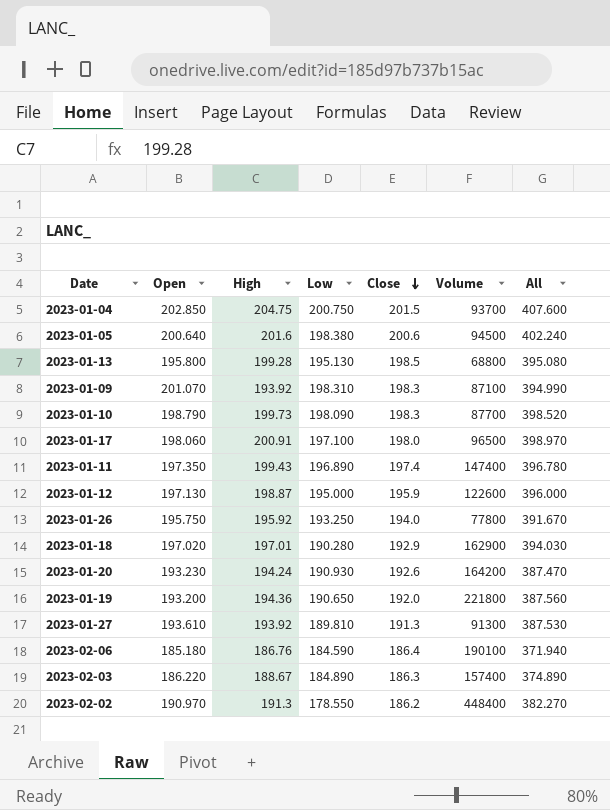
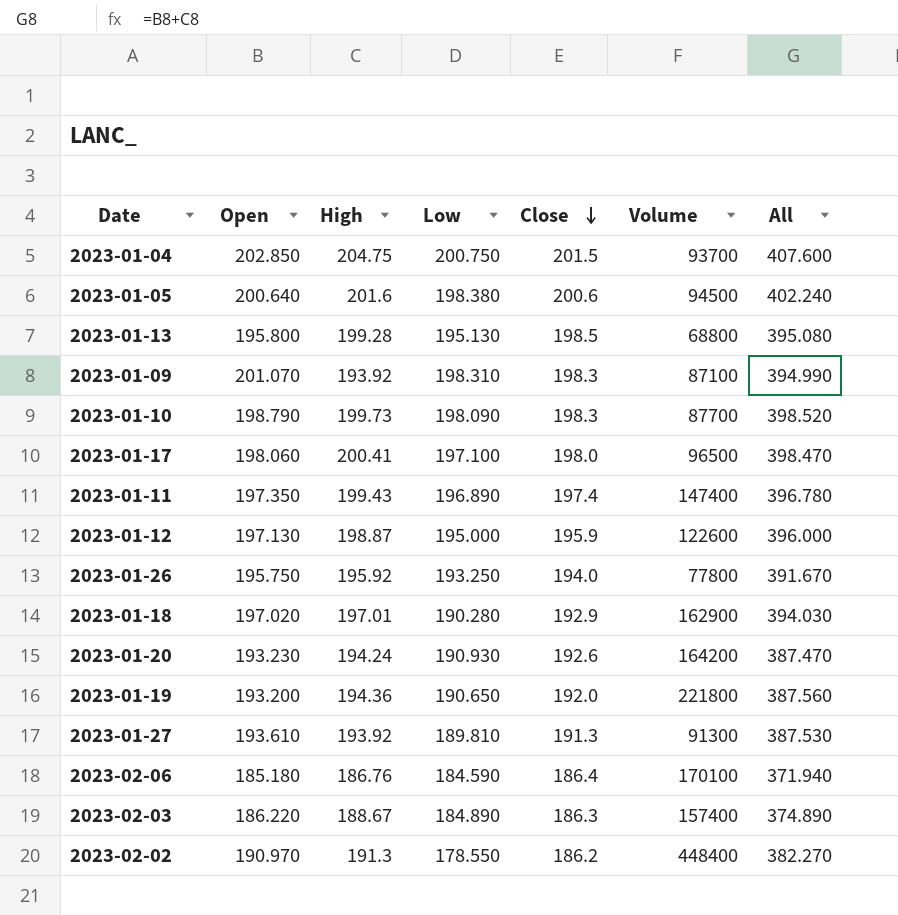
2023-01-17 | High: 200.91 -> 200.41
2023-01-17 | All: 398.970 -> 398.470
2023-02-06 | Volume: 190100 -> 170100

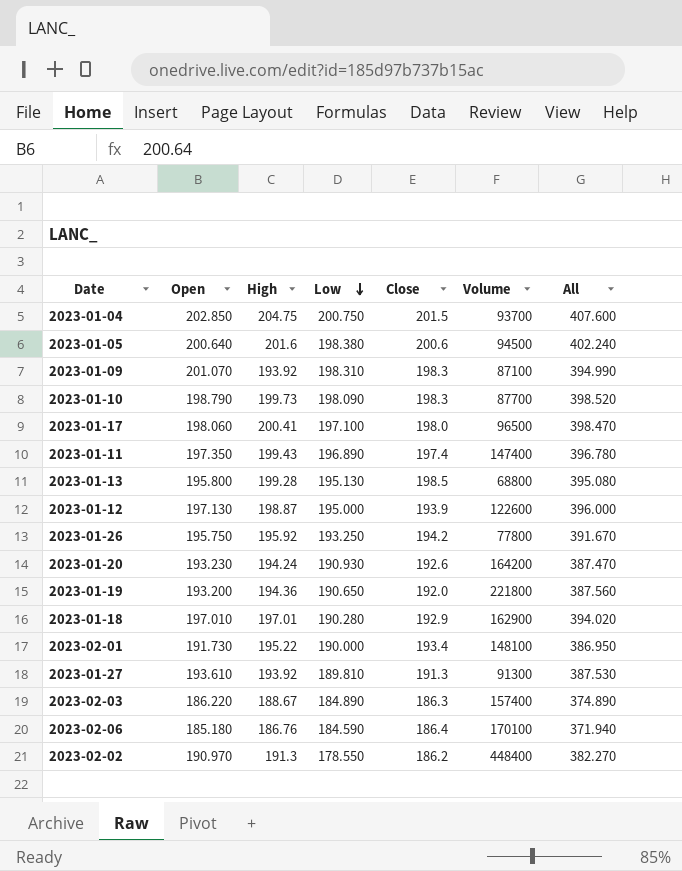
row order: Close descending -> Low descending
2023-01-12 | Close: 195.9 -> 193.9
2023-01-26 | Close: 194.0 -> 194.2
2023-01-18 | Open: 197.020 -> 197.010
2023-01-18 | All: 394.030 -> 394.020
row 2023-02-01: none -> 191.730 | 195.22 | 190.000 | 193.4 | 148100 | 386.950

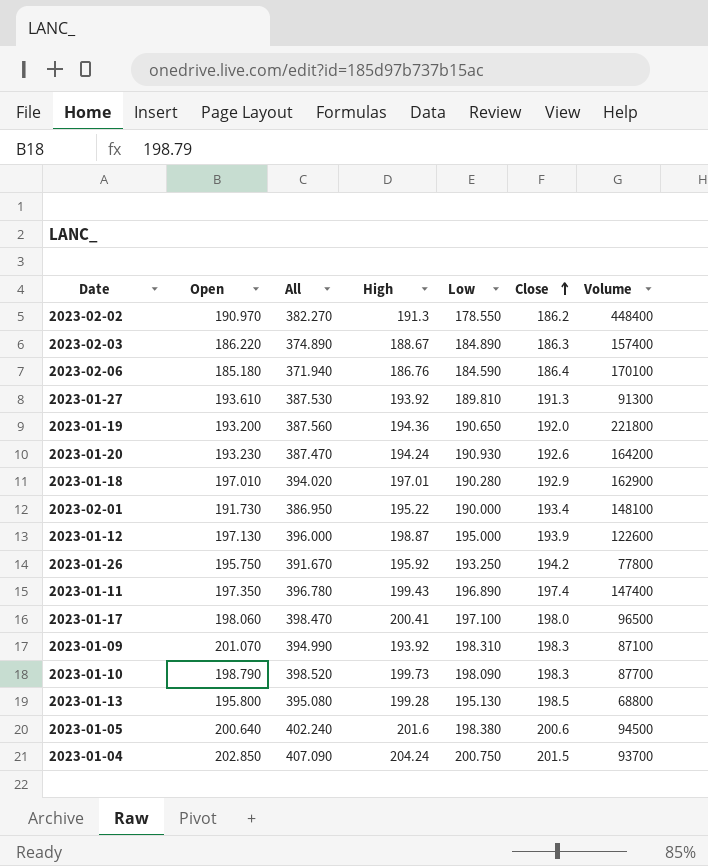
row order: Low descending -> Close ascending
column All | position: 7 -> 3
2023-01-04 | All: 407.600 -> 407.090
2023-01-04 | High: 204.75 -> 204.24

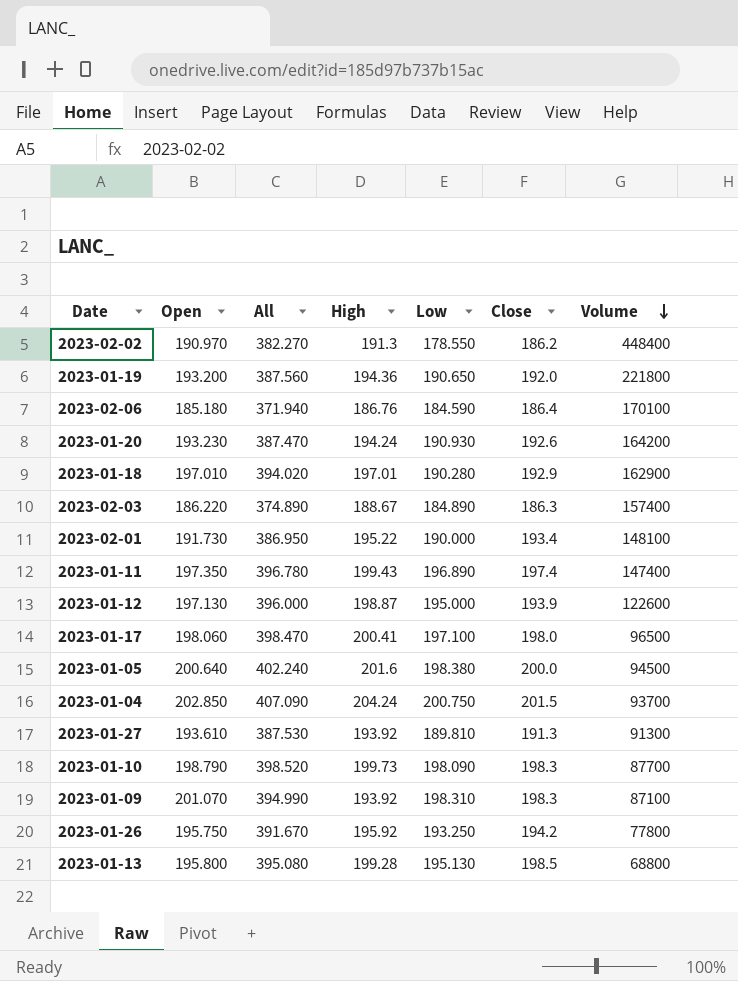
row order: Close ascending -> Volume descending
2023-01-05 | Close: 200.6 -> 200.0

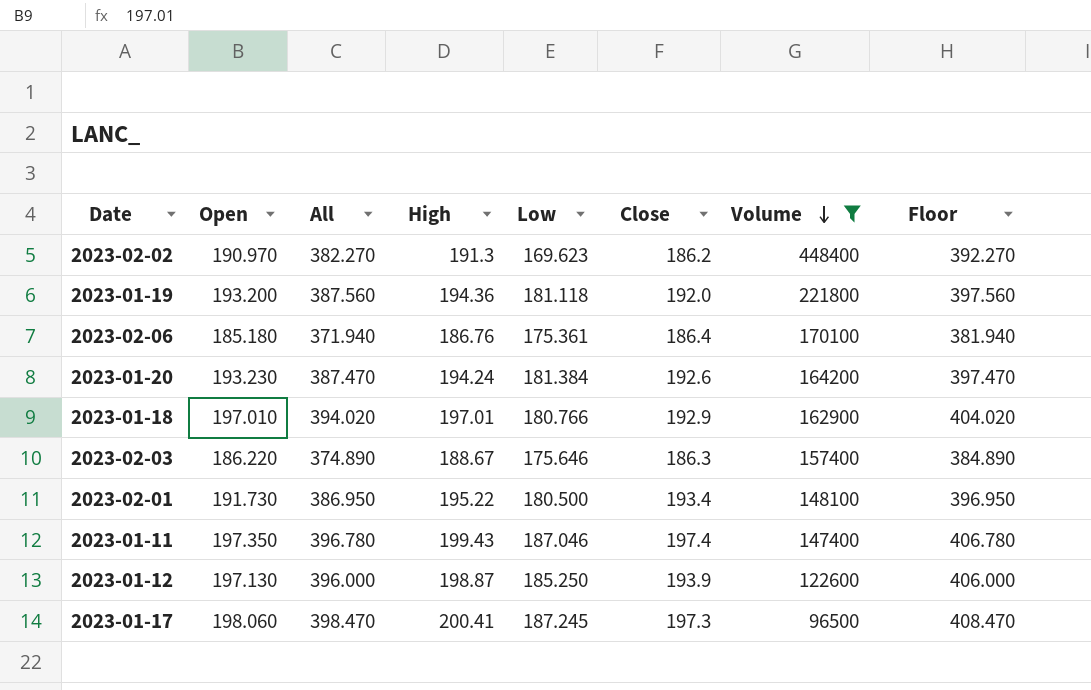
filter: none -> Volume >= 96500
column Floor | formula: none -> [All] + 10
2023-02-02 | Low: 178.550 -> 169.623
2023-01-19 | Low: 190.650 -> 181.118
2023-02-06 | Low: 184.590 -> 175.361
2023-01-20 | Low: 190.930 -> 181.384
2023-01-18 | Low: 190.280 -> 180.766
2023-02-03 | Low: 184.890 -> 175.646
2023-02-01 | Low: 190.000 -> 180.500
2023-01-11 | Low: 196.890 -> 187.046
2023-01-12 | Low: 195.000 -> 185.250
2023-01-17 | Low: 197.100 -> 187.245
2023-01-17 | Close: 198.0 -> 197.3

